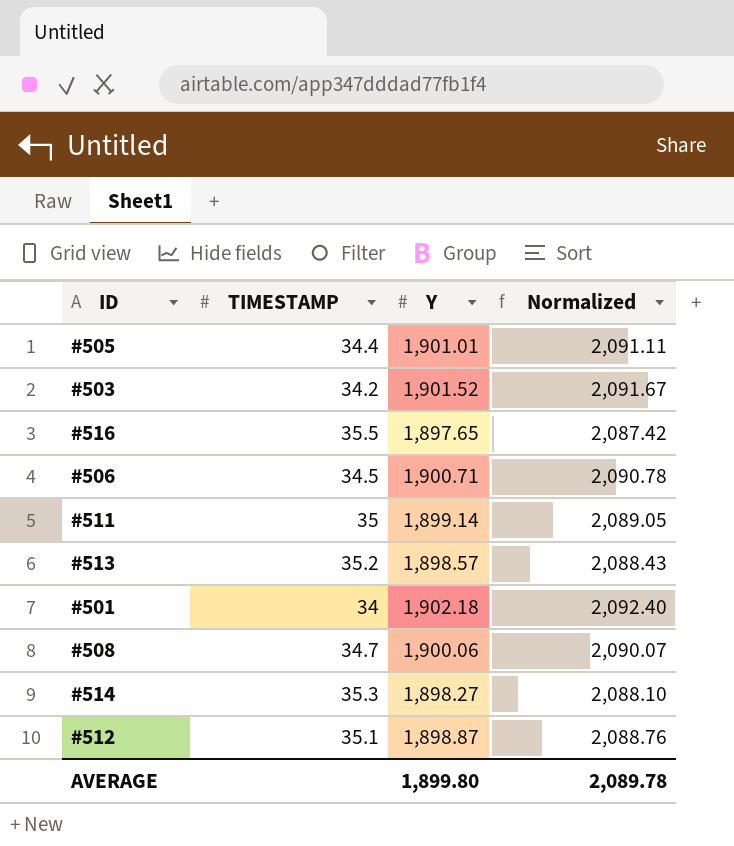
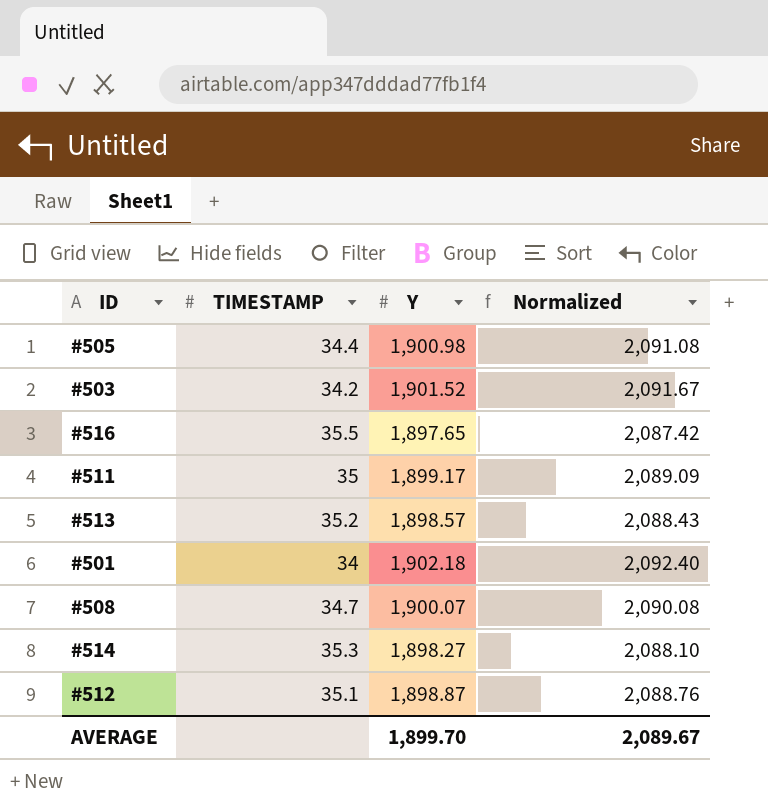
row #506: 34.5 | 1,900.71 | 2,090.78 -> none
#505 | Y: 1,901.01 -> 1,900.98
#505 | Normalized: 2,091.11 -> 2,091.08
#511 | Y: 1,899.14 -> 1,899.17
#511 | Normalized: 2,089.05 -> 2,089.09
#508 | Y: 1,900.06 -> 1,900.07
#508 | Normalized: 2,090.07 -> 2,090.08
AVERAGE | Y: 1,899.80 -> 1,899.70
AVERAGE | Normalized: 2,089.78 -> 2,089.67

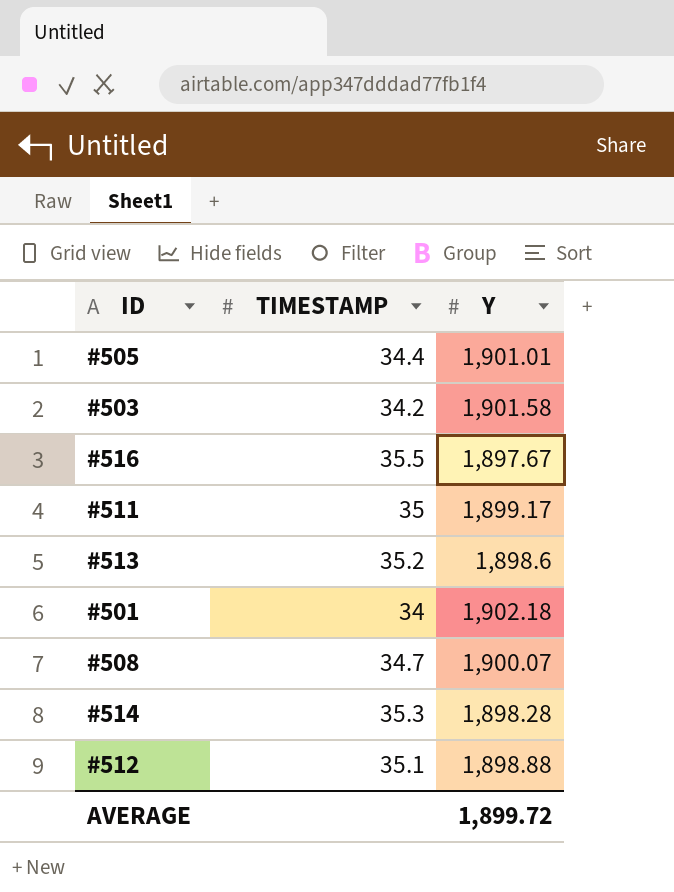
column Normalized | formula: [Y] * 1.1 -> none
#505 | Y: 1,900.98 -> 1,901.01
#503 | Y: 1,901.52 -> 1,901.58
#516 | Y: 1,897.65 -> 1,897.67
#513 | Y: 1,898.57 -> 1,898.6
#514 | Y: 1,898.27 -> 1,898.28
#512 | Y: 1,898.87 -> 1,898.88
AVERAGE | Y: 1,899.70 -> 1,899.72

